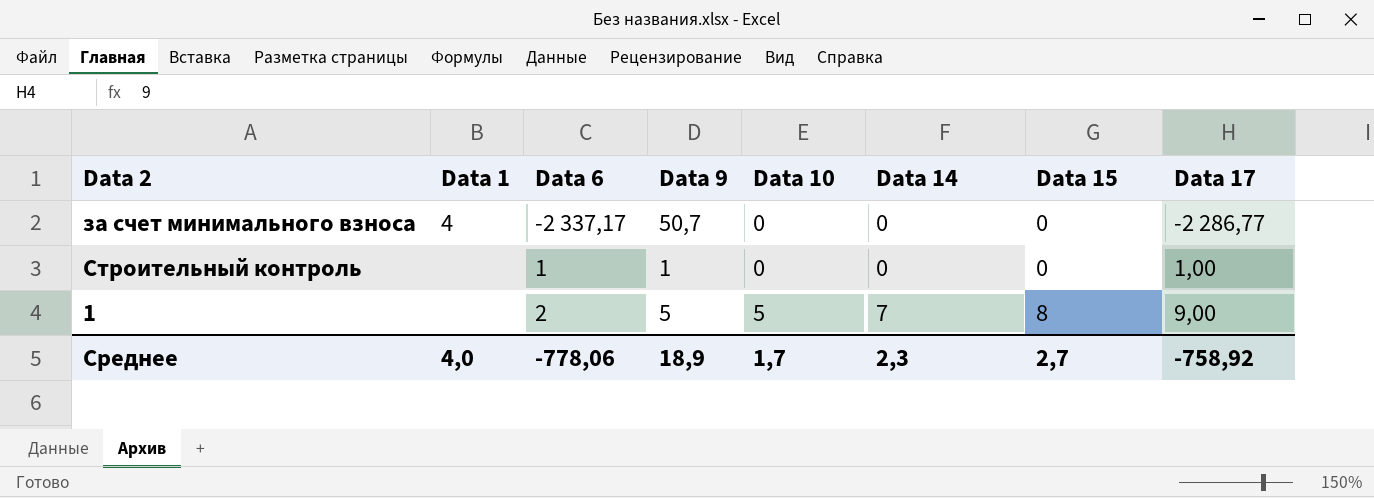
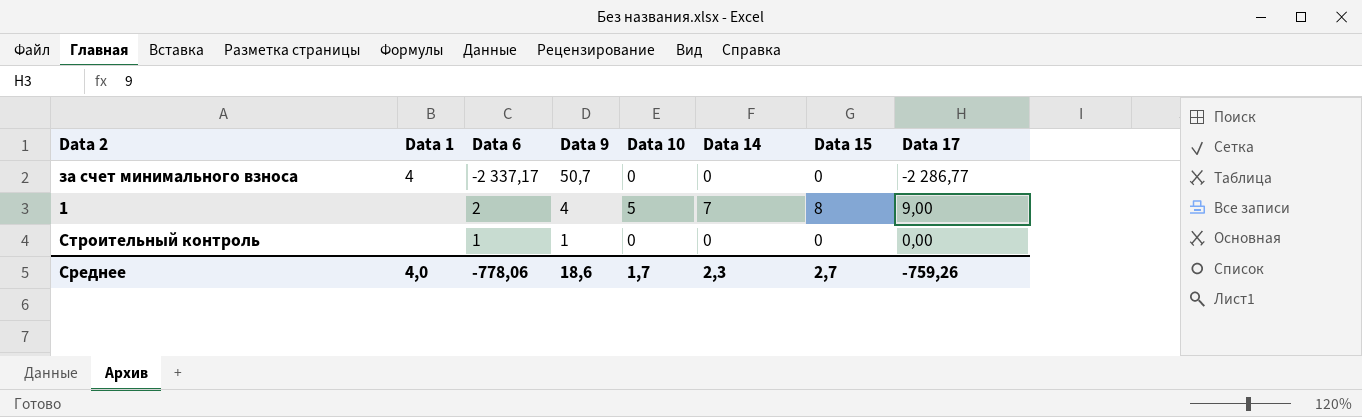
row order: Data 6 ascending -> Data 9 descending
1 | Data 9: 5 -> 4
Строительный контроль | Data 17: 1,00 -> 0,00
Среднее | Data 9: 18,9 -> 18,6
Среднее | Data 17: -758,92 -> -759,26

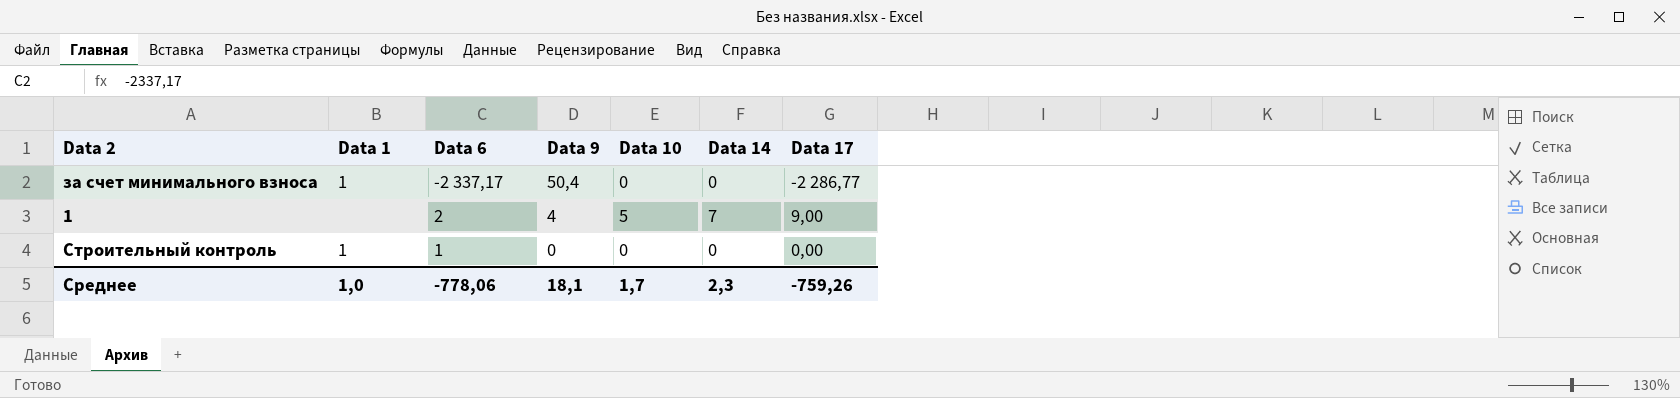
column Data 15 | position: 7 -> none
за счет минимального взноса | Data 1: 4 -> 1
за счет минимального взноса | Data 9: 50,7 -> 50,4
Строительный контроль | Data 1: none -> 1
Строительный контроль | Data 9: 1 -> 0
Среднее | Data 1: 4,0 -> 1,0
Среднее | Data 9: 18,6 -> 18,1

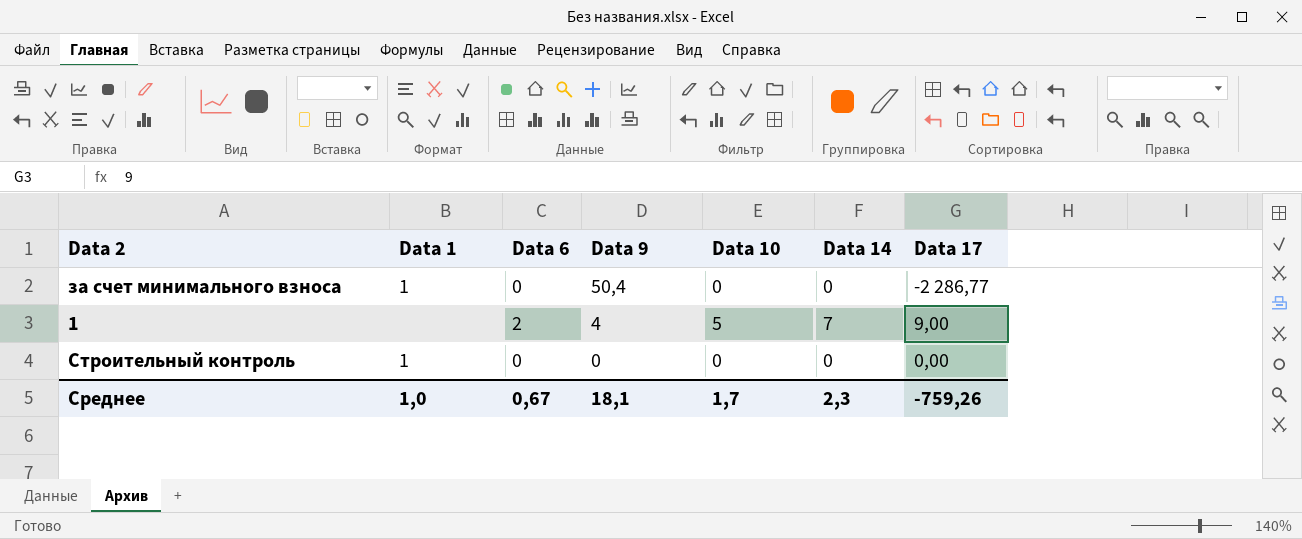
за счет минимального взноса | Data 6: -2 337,17 -> 0
Строительный контроль | Data 6: 1 -> 0
Среднее | Data 6: -778,06 -> 0,67

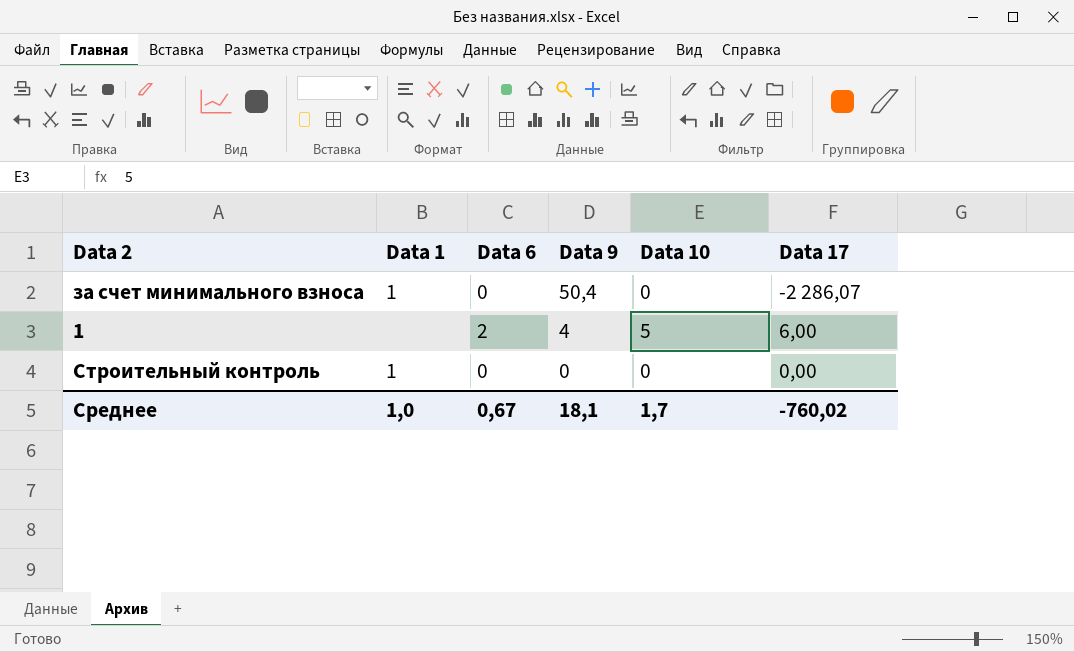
column Data 14 | position: 6 -> none
за счет минимального взноса | Data 17: -2 286,77 -> -2 286,07
1 | Data 17: 9,00 -> 6,00
Среднее | Data 17: -759,26 -> -760,02

